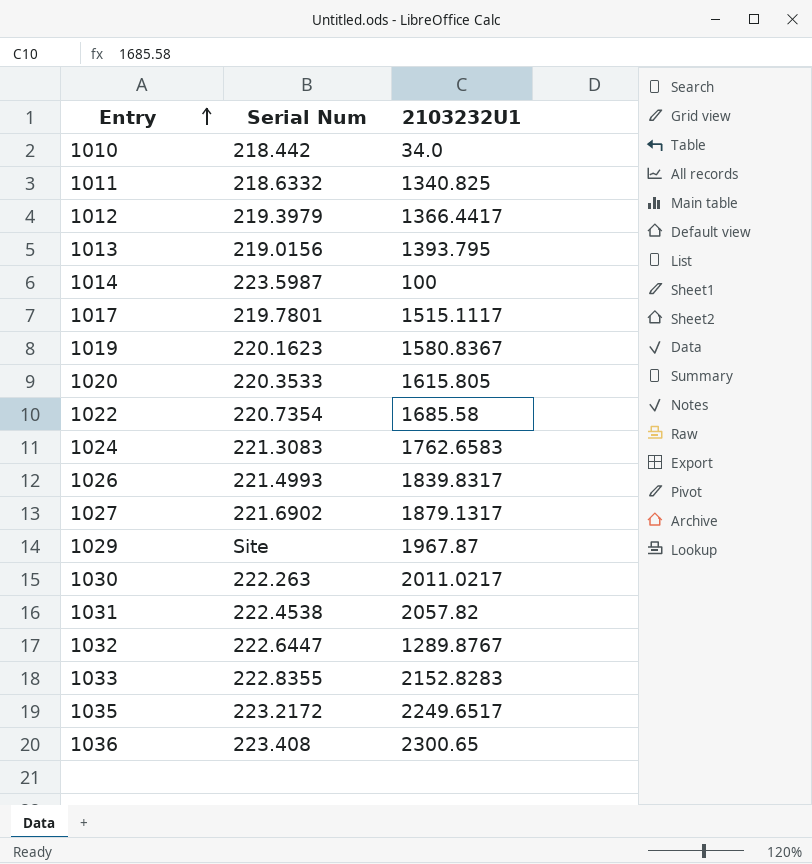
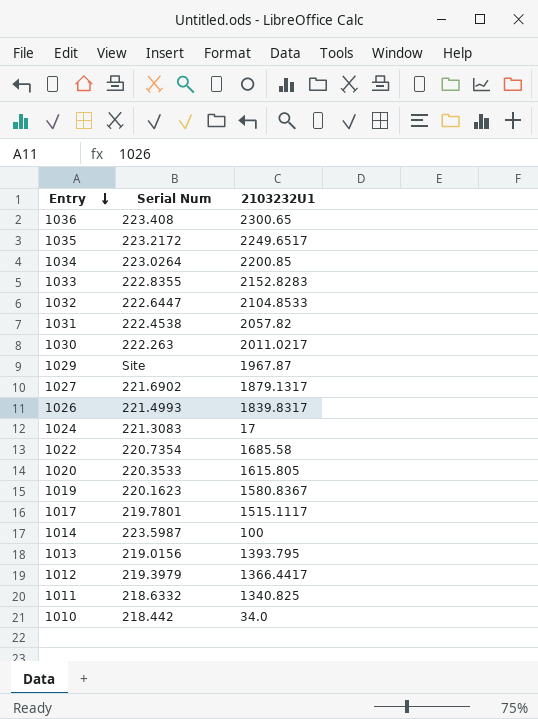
row order: Entry ascending -> Entry descending
row 1034: none -> 223.0264 | 2200.85
1032 | 2103232U1: 1289.8767 -> 2104.8533
1024 | 2103232U1: 1762.6583 -> 17

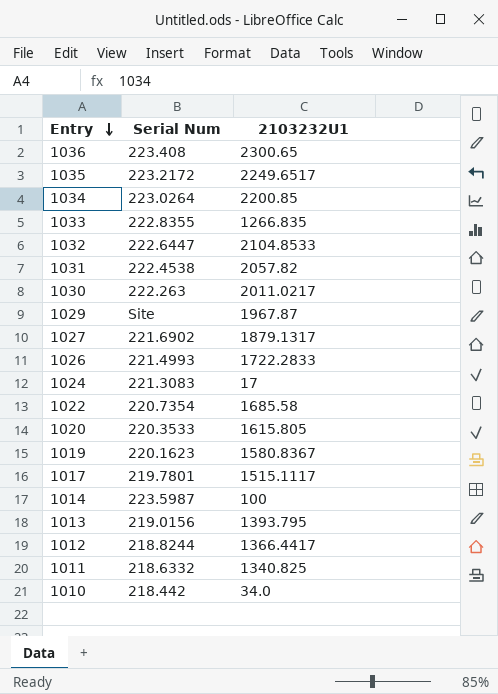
1033 | 2103232U1: 2152.8283 -> 1266.835
1026 | 2103232U1: 1839.8317 -> 1722.2833
1012 | Serial Num: 219.3979 -> 218.8244

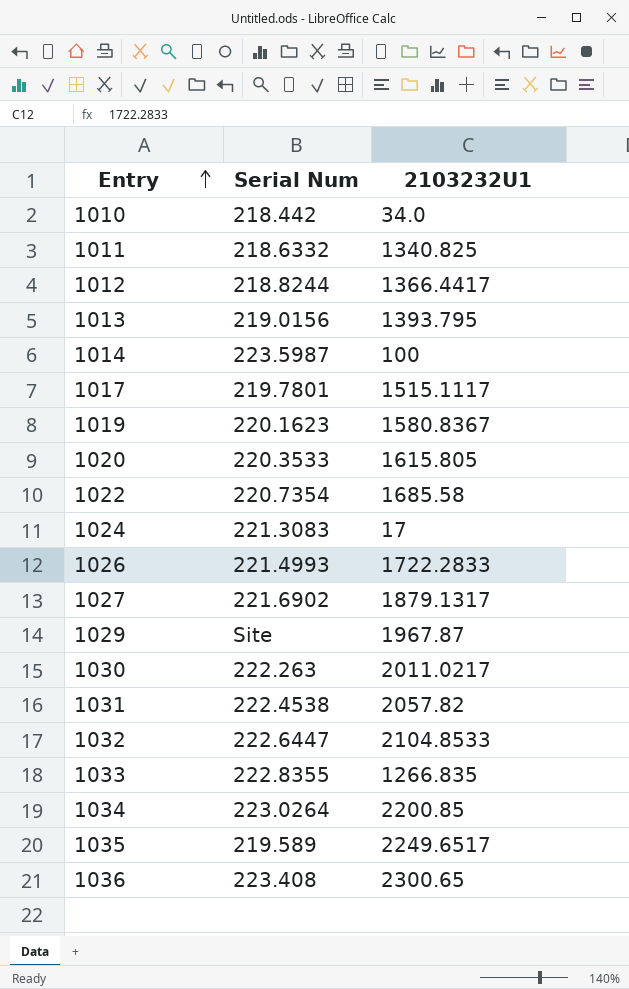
row order: Entry descending -> Entry ascending
1035 | Serial Num: 223.2172 -> 219.589

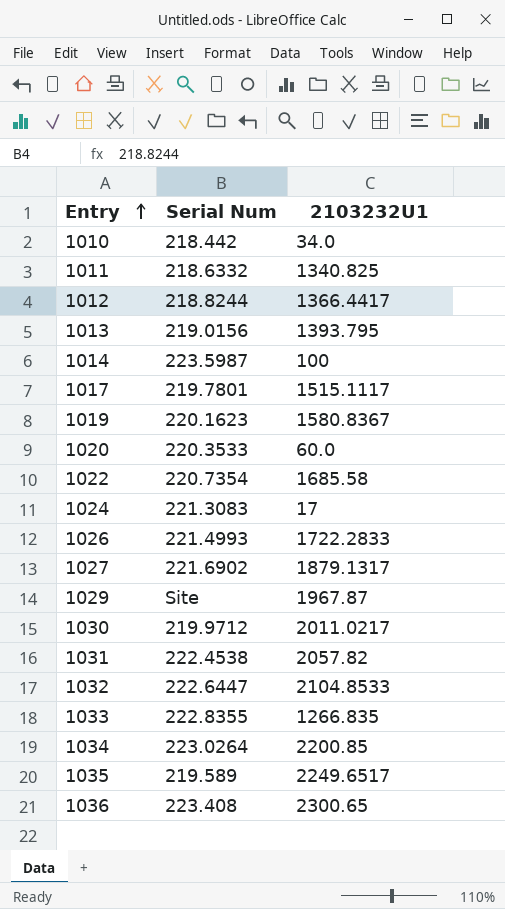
1020 | 2103232U1: 1615.805 -> 60.0
1030 | Serial Num: 222.263 -> 219.9712

